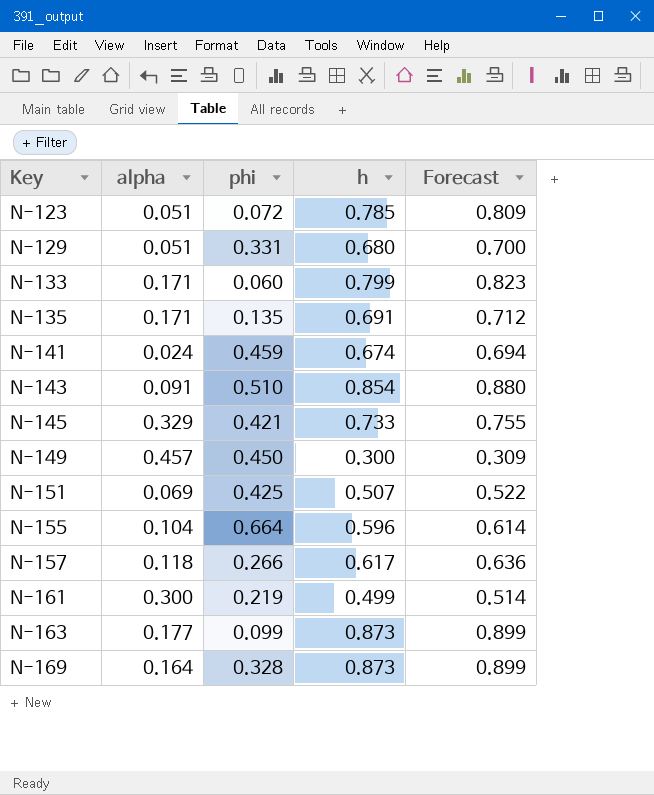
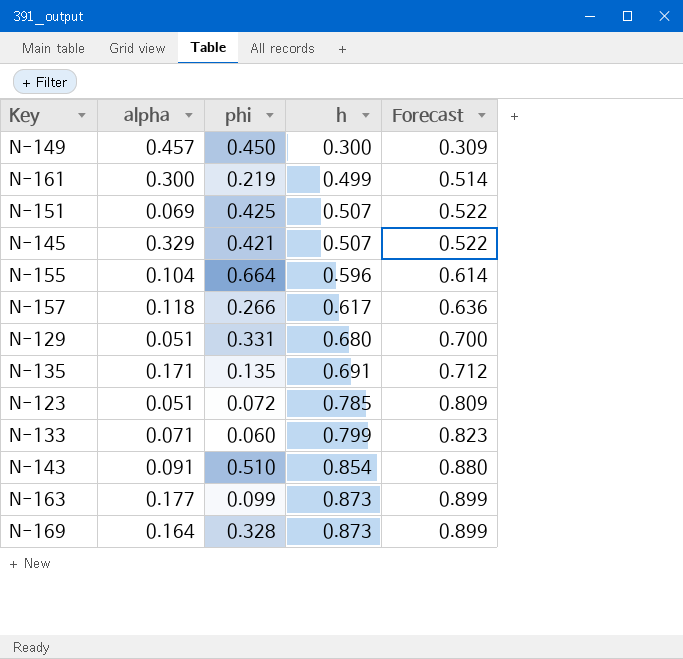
row order: Key ascending -> h ascending
row N-141: 0.024 | 0.459 | 0.674 | 0.694 -> none
N-145 | h: 0.733 -> 0.507
N-145 | Forecast: 0.755 -> 0.522
N-133 | alpha: 0.171 -> 0.071

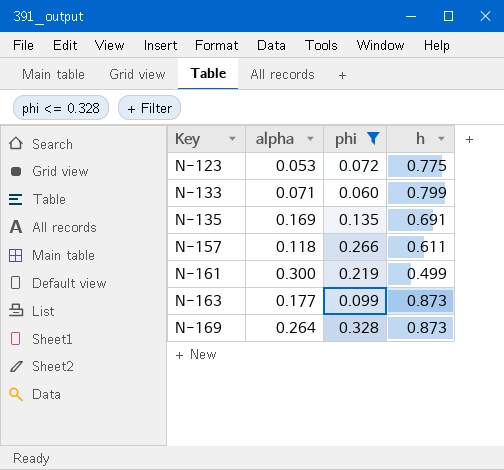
filter: none -> phi <= 0.328
row order: h ascending -> Key ascending
column Forecast | formula: [h] * 1.03 -> none
N-123 | alpha: 0.051 -> 0.053
N-123 | h: 0.785 -> 0.775
N-135 | alpha: 0.171 -> 0.169
N-157 | h: 0.617 -> 0.611
N-169 | alpha: 0.164 -> 0.264

